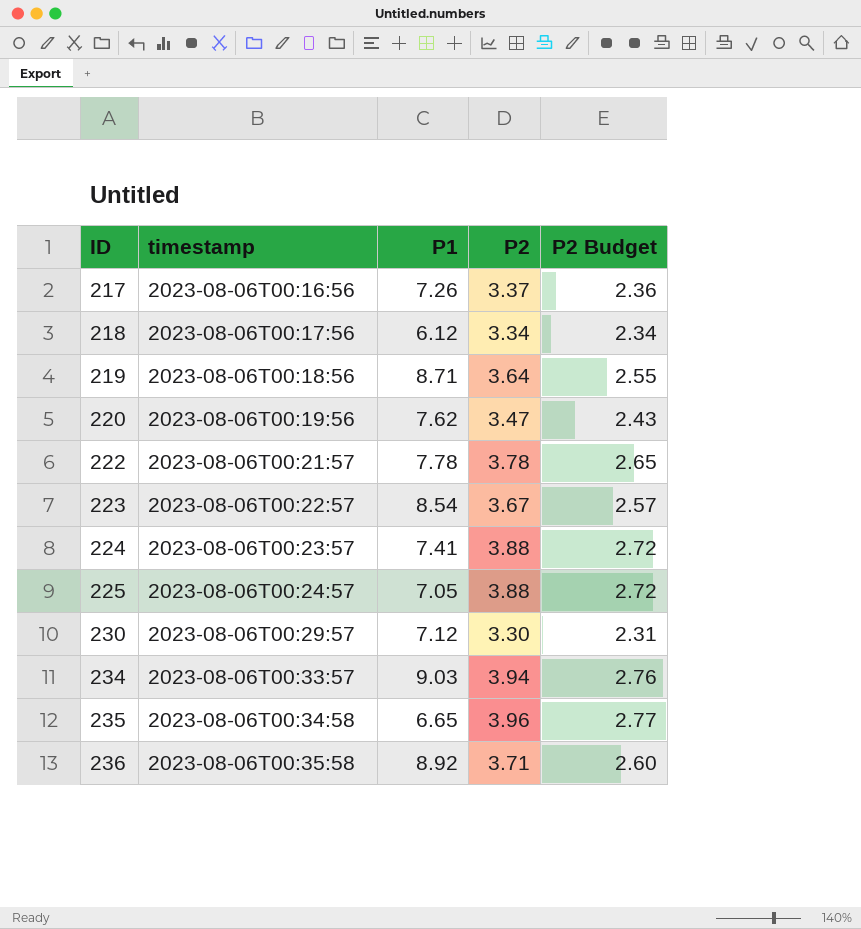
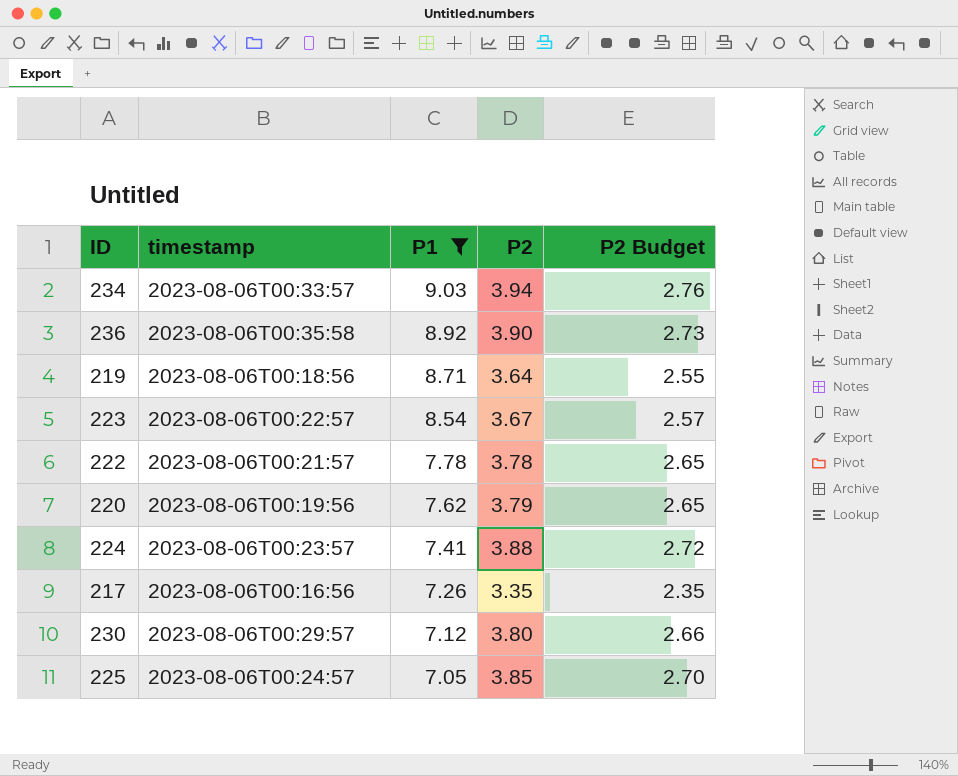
filter: none -> P1 >= 7.05
row order: ID ascending -> P1 descending
236 | P2: 3.71 -> 3.90
236 | P2 Budget: 2.60 -> 2.73
220 | P2: 3.47 -> 3.79
220 | P2 Budget: 2.43 -> 2.65
217 | P2: 3.37 -> 3.35
217 | P2 Budget: 2.36 -> 2.35
230 | P2: 3.30 -> 3.80
230 | P2 Budget: 2.31 -> 2.66
225 | P2: 3.88 -> 3.85
225 | P2 Budget: 2.72 -> 2.70

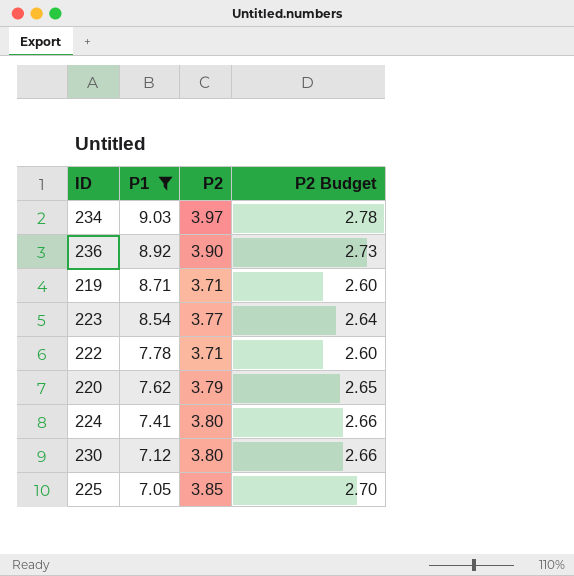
column timestamp | position: 2 -> none
row 217: 2023-08-06T00:16:56 | 7.26 | 3.35 | 2.35 -> none
234 | P2: 3.94 -> 3.97
234 | P2 Budget: 2.76 -> 2.78
219 | P2: 3.64 -> 3.71
219 | P2 Budget: 2.55 -> 2.60
223 | P2: 3.67 -> 3.77
223 | P2 Budget: 2.57 -> 2.64
222 | P2: 3.78 -> 3.71
222 | P2 Budget: 2.65 -> 2.60
224 | P2: 3.88 -> 3.80
224 | P2 Budget: 2.72 -> 2.66

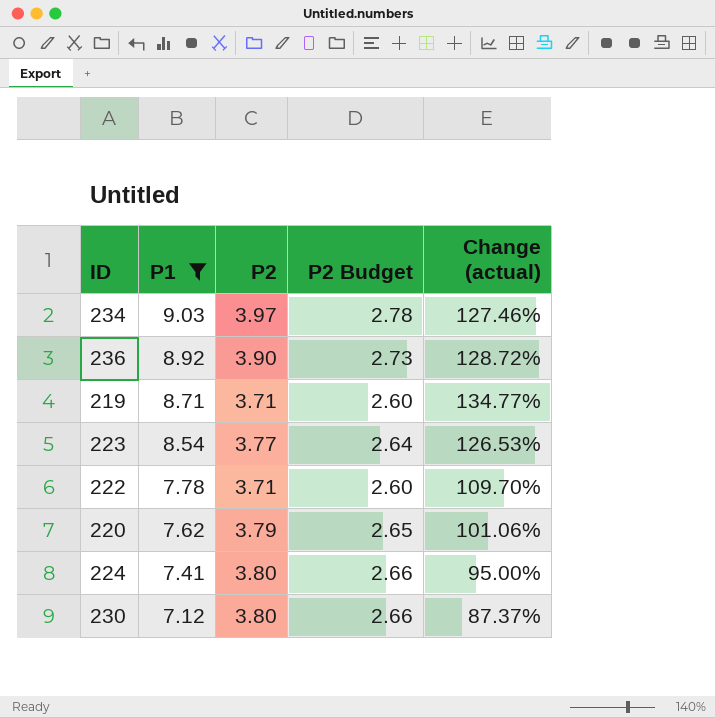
column Change (actual) | formula: none -> ([P1] - [P2]) / [P2]
row 225: 7.05 | 3.85 | 2.70 -> none

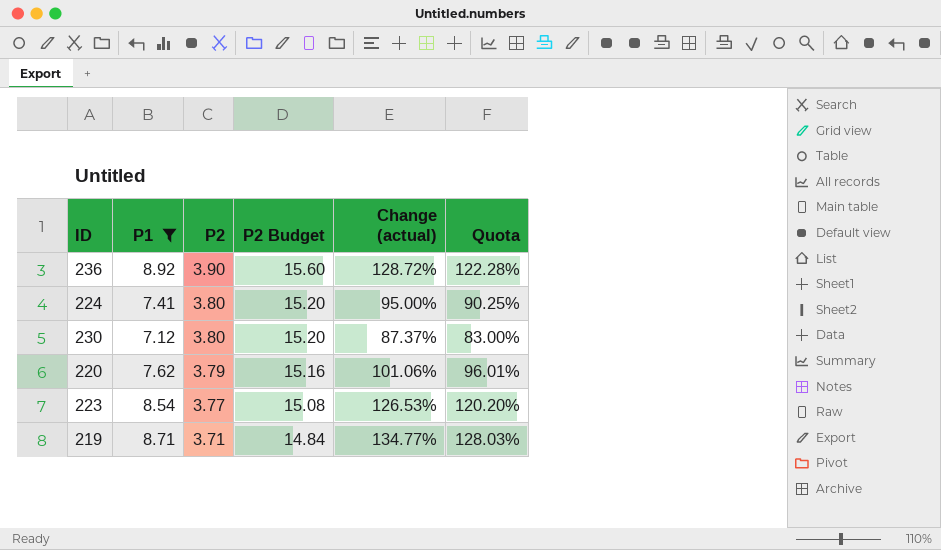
row order: P1 descending -> P2 descending
column P2 Budget | formula: [P2] * 0.7 -> [P2] * 4
column Quota | formula: none -> [Change (actual)] * 0.95
row 234: 9.03 | 3.97 | 2.78 | 127.46% -> none
row 222: 7.78 | 3.71 | 2.60 | 109.70% -> none

